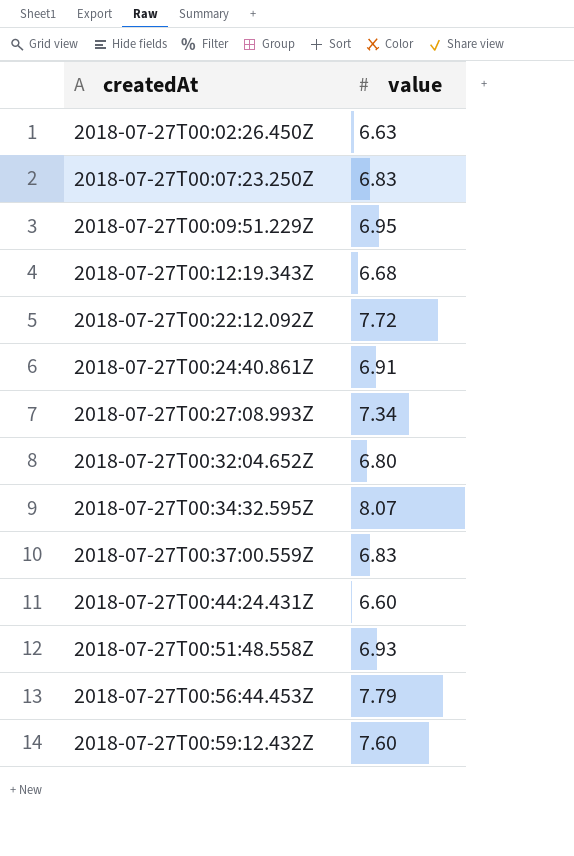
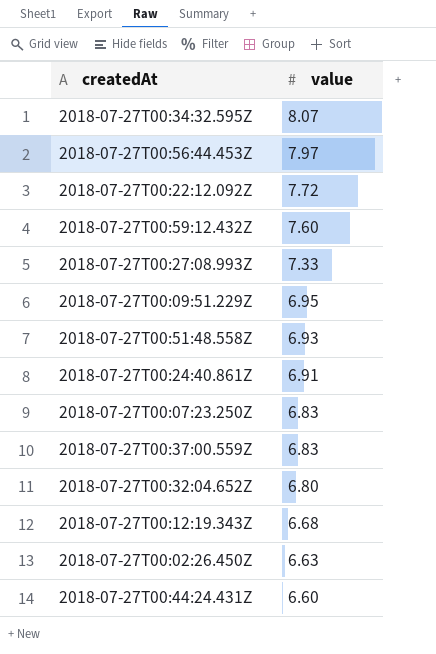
row order: createdAt ascending -> value descending
2018-07-27T00:56:44.453Z | value: 7.79 -> 7.97
2018-07-27T00:27:08.993Z | value: 7.34 -> 7.33

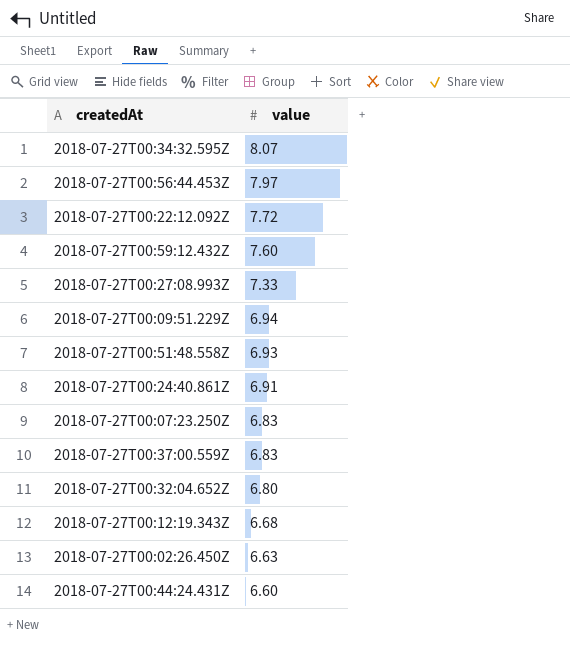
2018-07-27T00:09:51.229Z | value: 6.95 -> 6.94

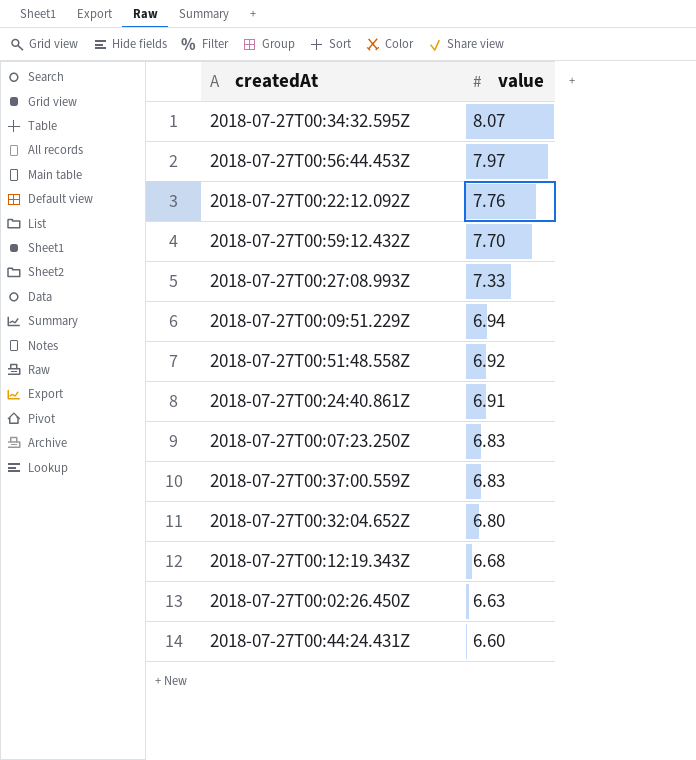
2018-07-27T00:22:12.092Z | value: 7.72 -> 7.76
2018-07-27T00:59:12.432Z | value: 7.60 -> 7.70
2018-07-27T00:51:48.558Z | value: 6.93 -> 6.92

